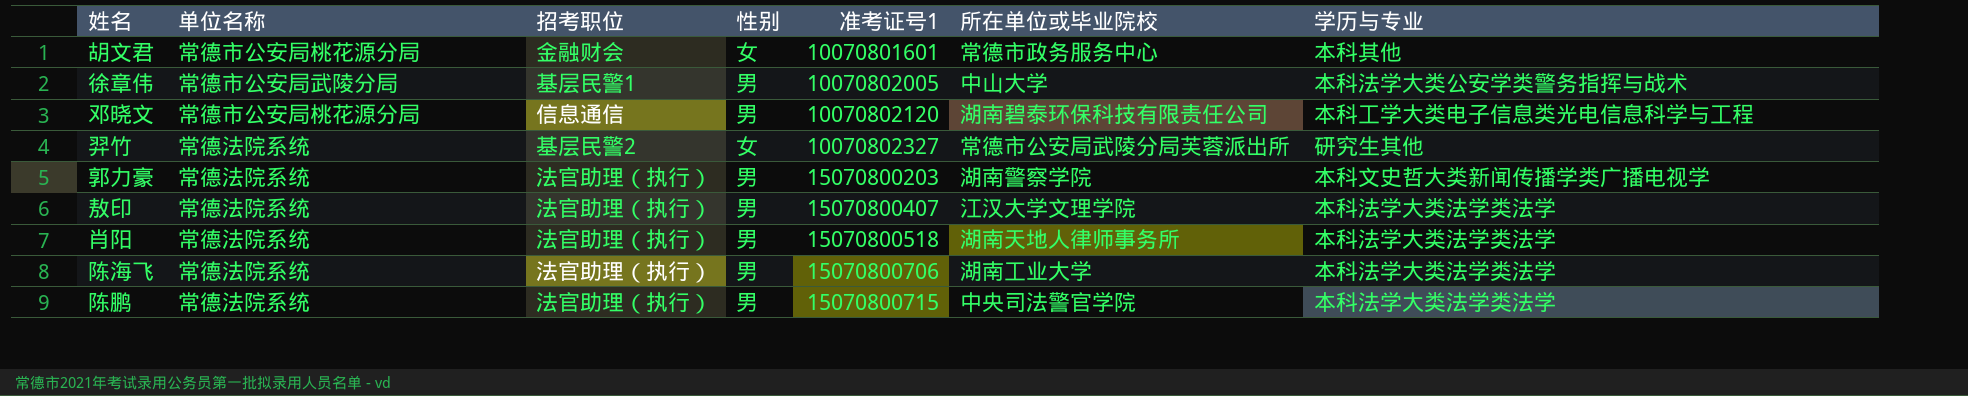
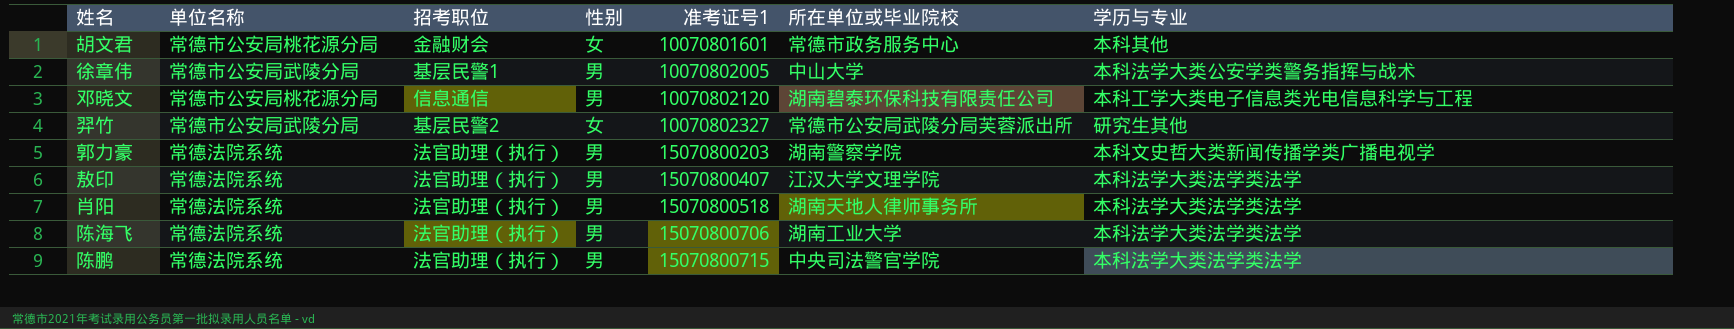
羿竹 | 单位名称: 常德法院系统 -> 常德市公安局武陵分局

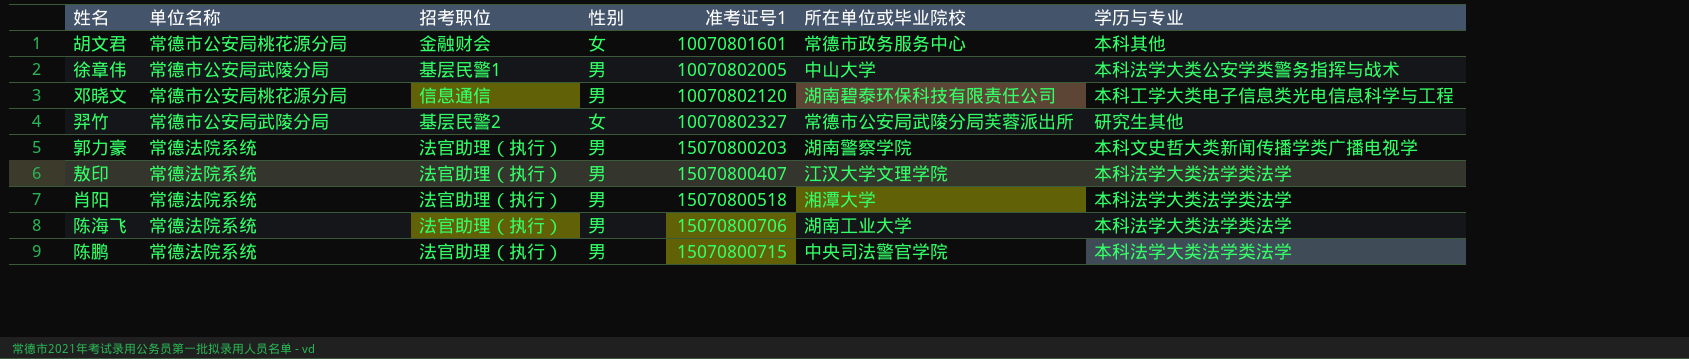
肖阳 | 所在单位或毕业院校: 湖南天地人律师事务所 -> 湘潭大学

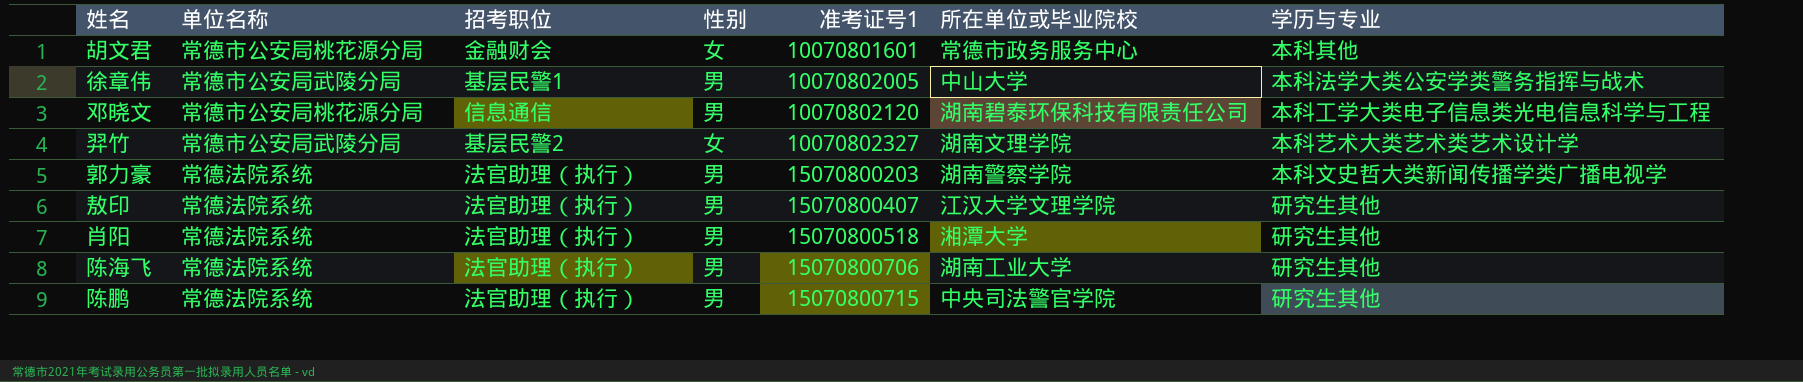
羿竹 | 所在单位或毕业院校: 常德市公安局武陵分局芙蓉派出所 -> 湖南文理学院
羿竹 | 学历与专业: 研究生其他 -> 本科艺术大类艺术类艺术设计学
敖印 | 学历与专业: 本科法学大类法学类法学 -> 研究生其他
肖阳 | 学历与专业: 本科法学大类法学类法学 -> 研究生其他
陈海飞 | 学历与专业: 本科法学大类法学类法学 -> 研究生其他
陈鹏 | 学历与专业: 本科法学大类法学类法学 -> 研究生其他

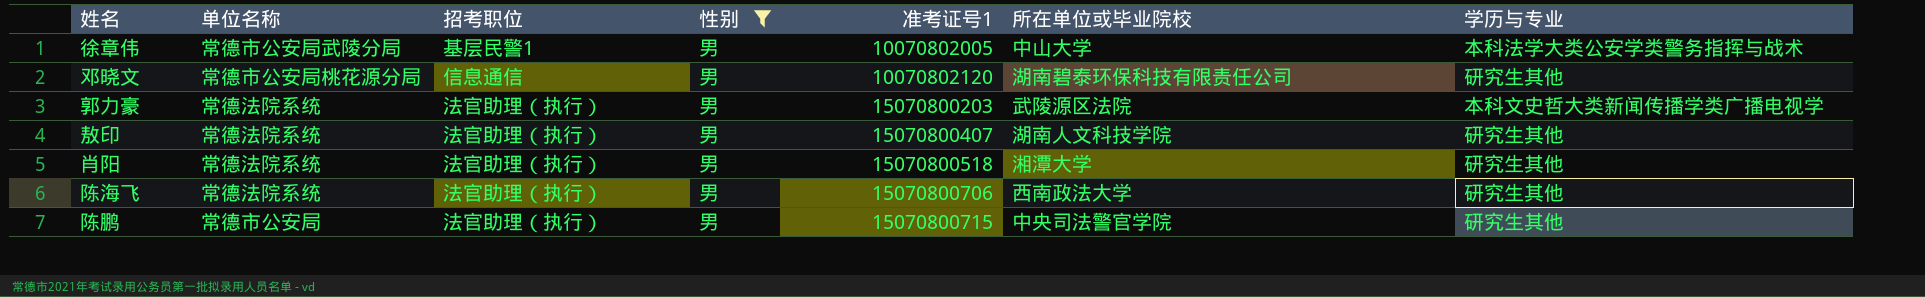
filter: none -> 性别 = 男
邓晓文 | 学历与专业: 本科工学大类电子信息类光电信息科学与工程 -> 研究生其他
郭力豪 | 所在单位或毕业院校: 湖南警察学院 -> 武陵源区法院
敖印 | 所在单位或毕业院校: 江汉大学文理学院 -> 湖南人文科技学院
陈海飞 | 所在单位或毕业院校: 湖南工业大学 -> 西南政法大学
陈鹏 | 单位名称: 常德法院系统 -> 常德市公安局

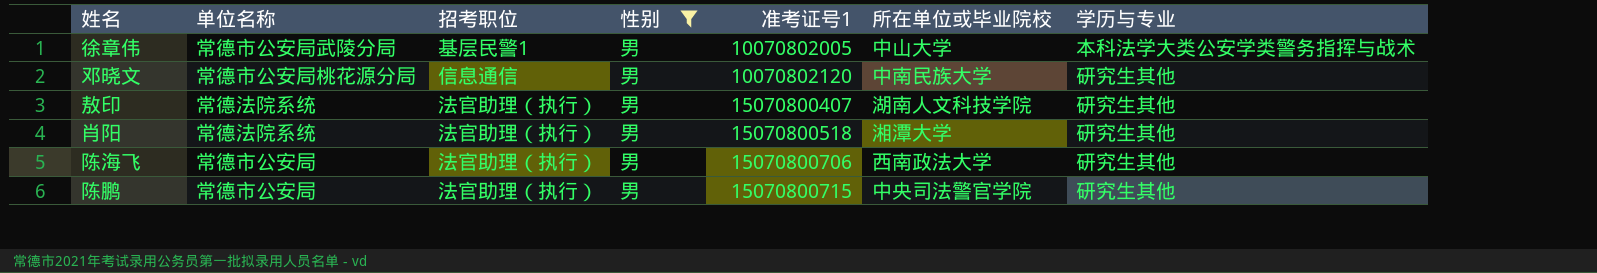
row 郭力豪: 常德法院系统 | 法官助理（执行） | 男 | 15070800203 | 武陵源区法院 | 本科文史哲大类新闻传播学类广播电视学 -> none
邓晓文 | 所在单位或毕业院校: 湖南碧泰环保科技有限责任公司 -> 中南民族大学
陈海飞 | 单位名称: 常德法院系统 -> 常德市公安局

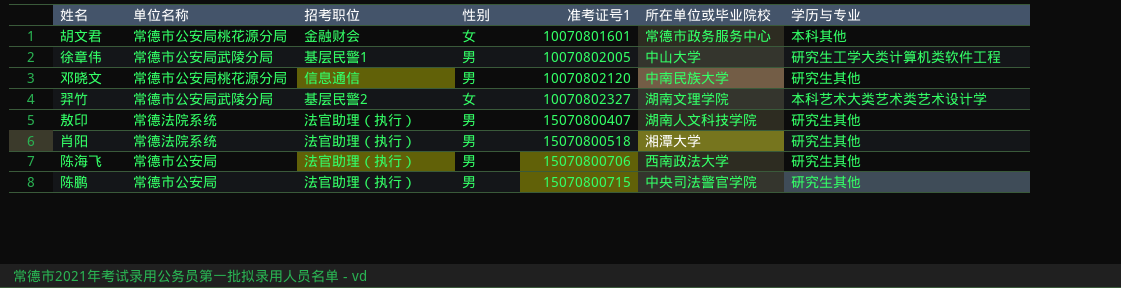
filter: 性别 = 男 -> none
徐章伟 | 学历与专业: 本科法学大类公安学类警务指挥与战术 -> 研究生工学大类计算机类软件工程

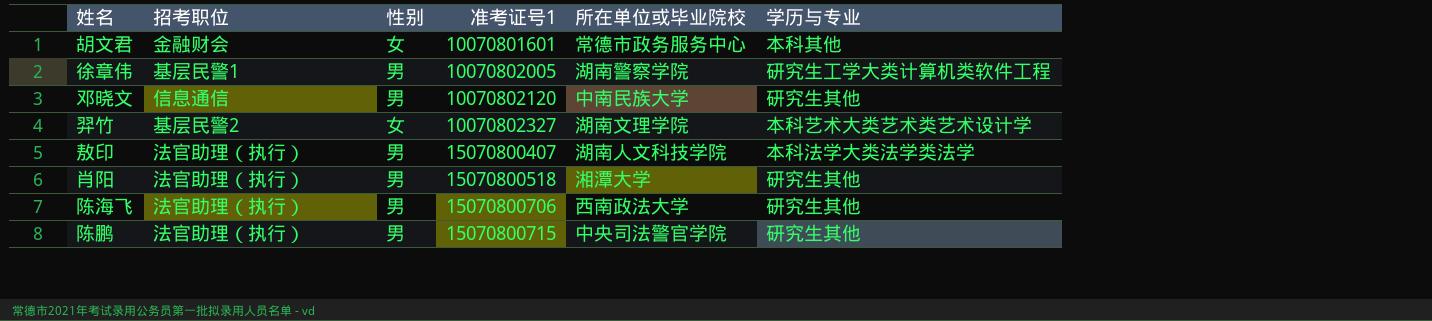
column 单位名称 | position: 2 -> none
徐章伟 | 所在单位或毕业院校: 中山大学 -> 湖南警察学院
敖印 | 学历与专业: 研究生其他 -> 本科法学大类法学类法学

